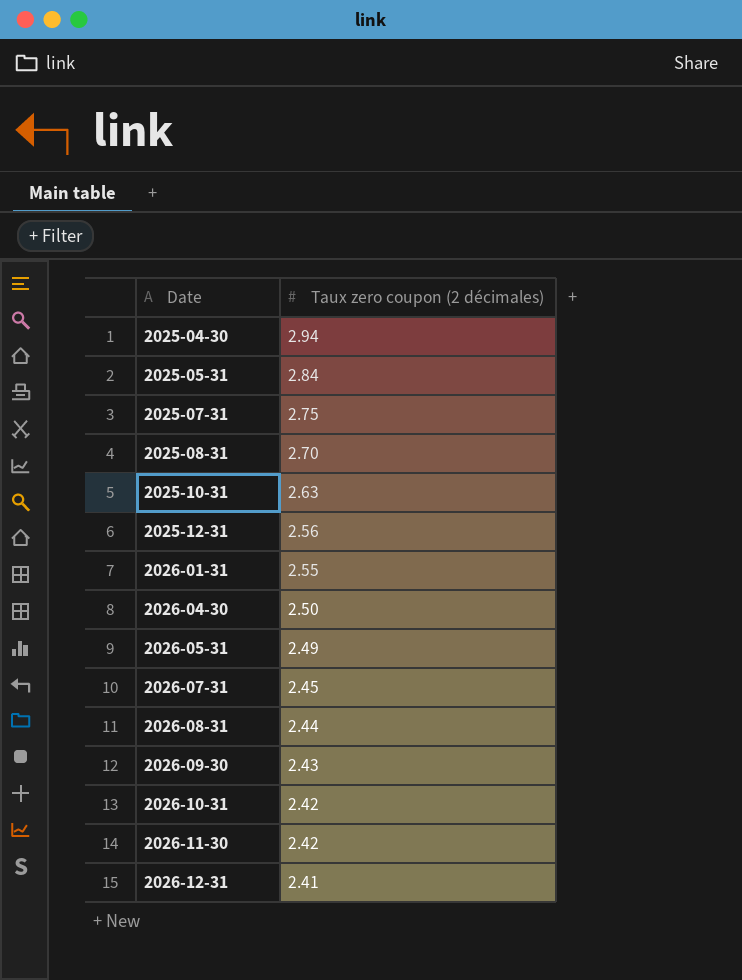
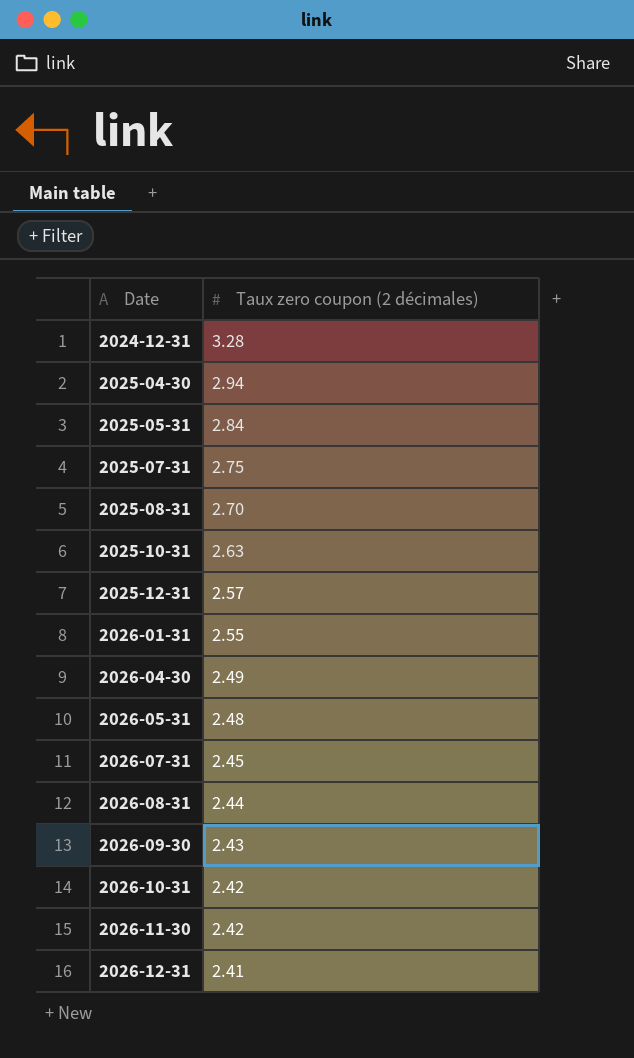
row 2024-12-31: none -> 3.28
2025-12-31 | Taux zero coupon (2 décimales): 2.56 -> 2.57
2026-04-30 | Taux zero coupon (2 décimales): 2.50 -> 2.49
2026-05-31 | Taux zero coupon (2 décimales): 2.49 -> 2.48

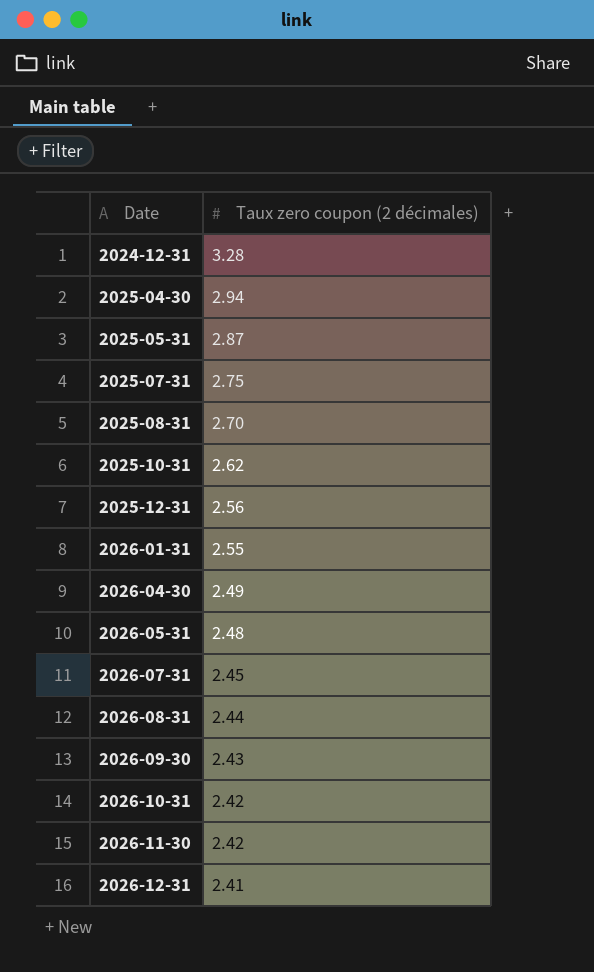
2025-05-31 | Taux zero coupon (2 décimales): 2.84 -> 2.87
2025-10-31 | Taux zero coupon (2 décimales): 2.63 -> 2.62
2025-12-31 | Taux zero coupon (2 décimales): 2.57 -> 2.56

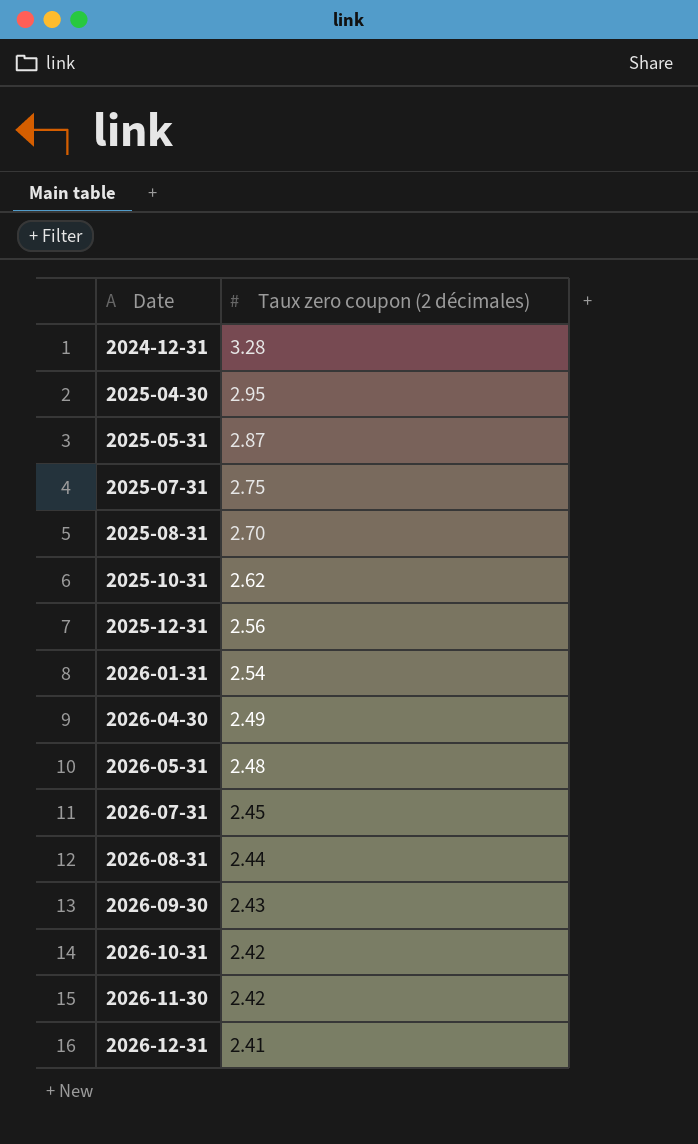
2025-04-30 | Taux zero coupon (2 décimales): 2.94 -> 2.95
2026-01-31 | Taux zero coupon (2 décimales): 2.55 -> 2.54

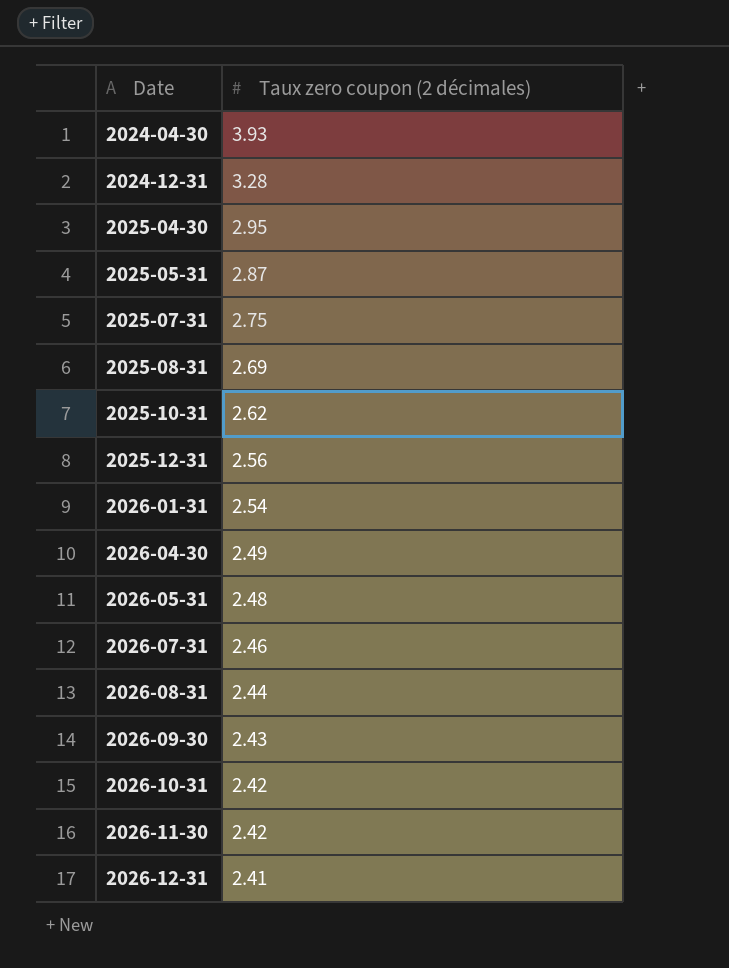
row 2024-04-30: none -> 3.93
2025-08-31 | Taux zero coupon (2 décimales): 2.70 -> 2.69
2026-07-31 | Taux zero coupon (2 décimales): 2.45 -> 2.46

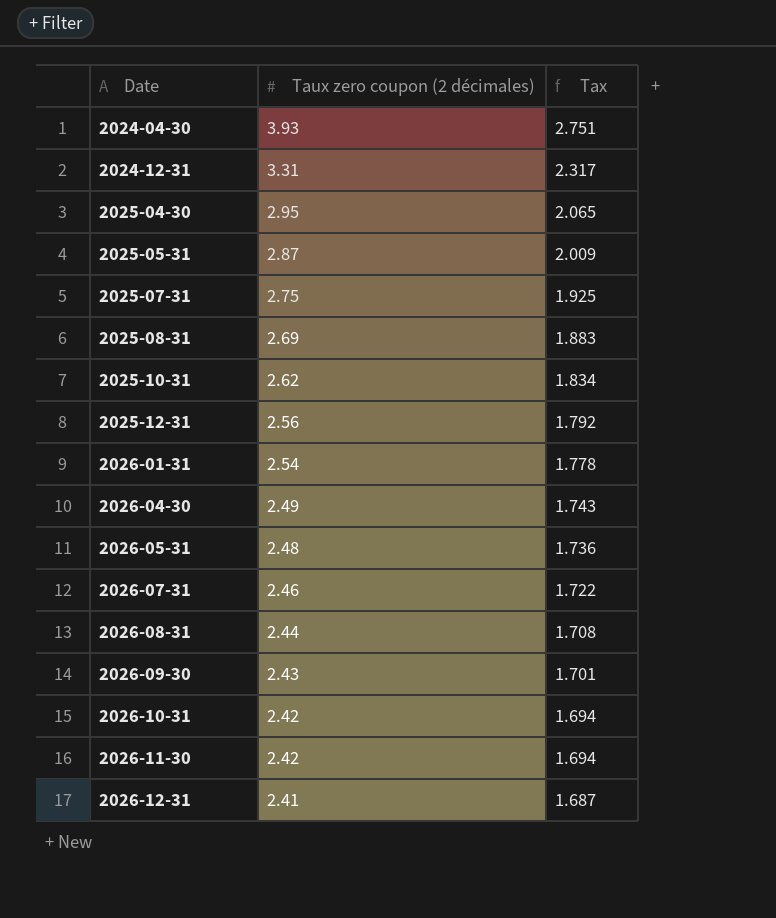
column Tax | formula: none -> [Taux zero coupon (2 décimales)] * 0.7
2024-12-31 | Taux zero coupon (2 décimales): 3.28 -> 3.31

